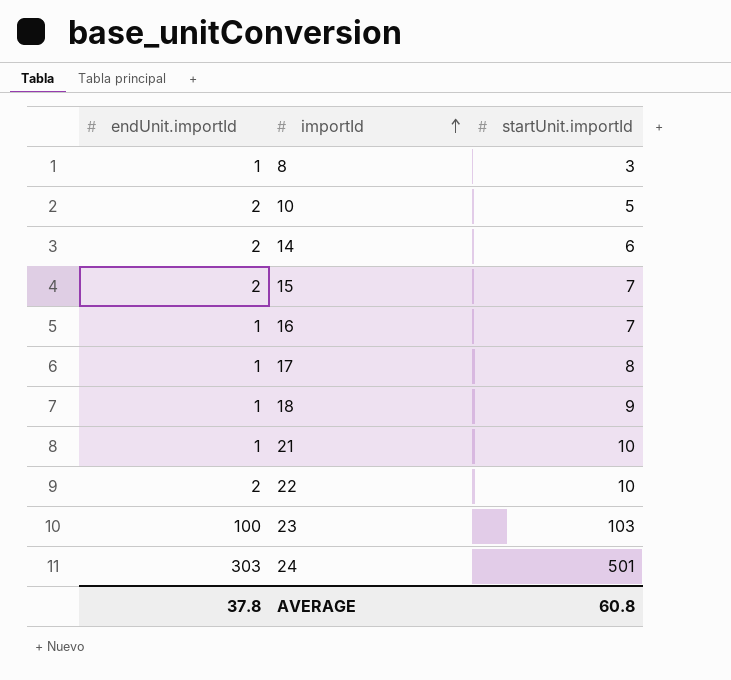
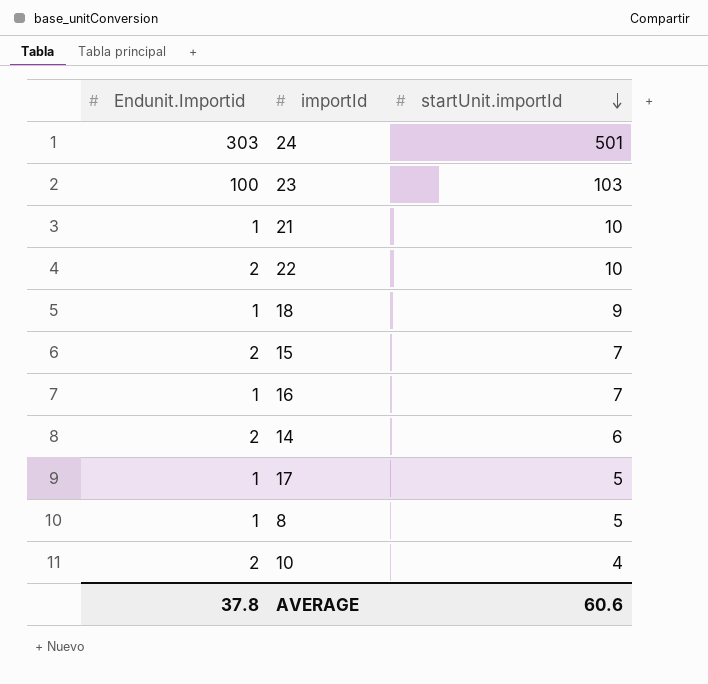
row order: importId ascending -> startUnit.importId descending
column name: endUnit.importId -> Endunit.Importid
17 | startUnit.importId: 8 -> 5
8 | startUnit.importId: 3 -> 5
10 | startUnit.importId: 5 -> 4
AVERAGE | startUnit.importId: 60.8 -> 60.6

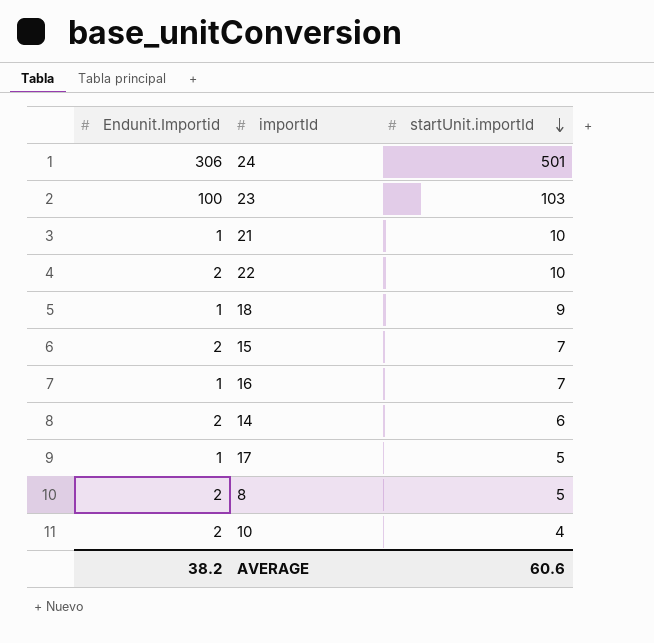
24 | Endunit.Importid: 303 -> 306
8 | Endunit.Importid: 1 -> 2
AVERAGE | Endunit.Importid: 37.8 -> 38.2

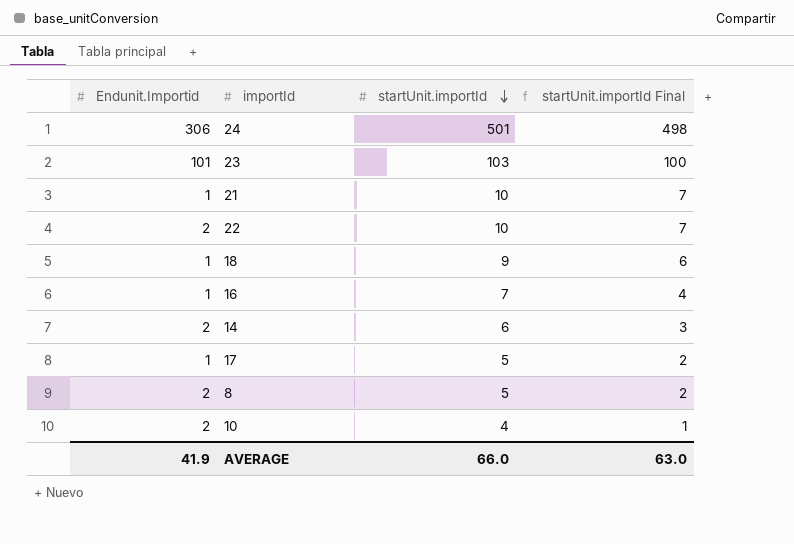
column startUnit.importId Final | formula: none -> [startUnit.importId] - 3
row 15: 2 | 7 -> none
23 | Endunit.Importid: 100 -> 101
AVERAGE | Endunit.Importid: 38.2 -> 41.9
AVERAGE | startUnit.importId: 60.6 -> 66.0

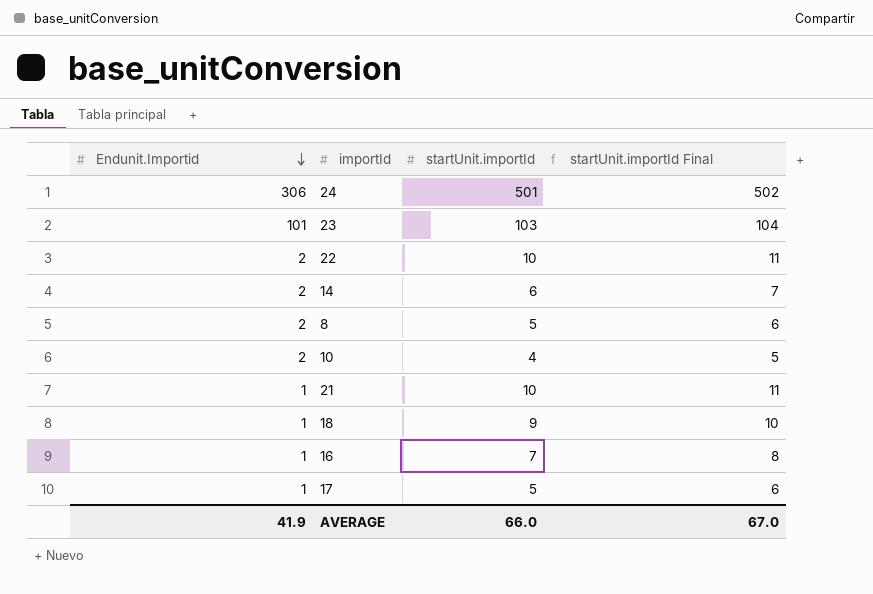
row order: startUnit.importId descending -> Endunit.Importid descending
column startUnit.importId Final | formula: [startUnit.importId] - 3 -> [startUnit.importId] + 1
AVERAGE | startUnit.importId Final: 63.0 -> 67.0

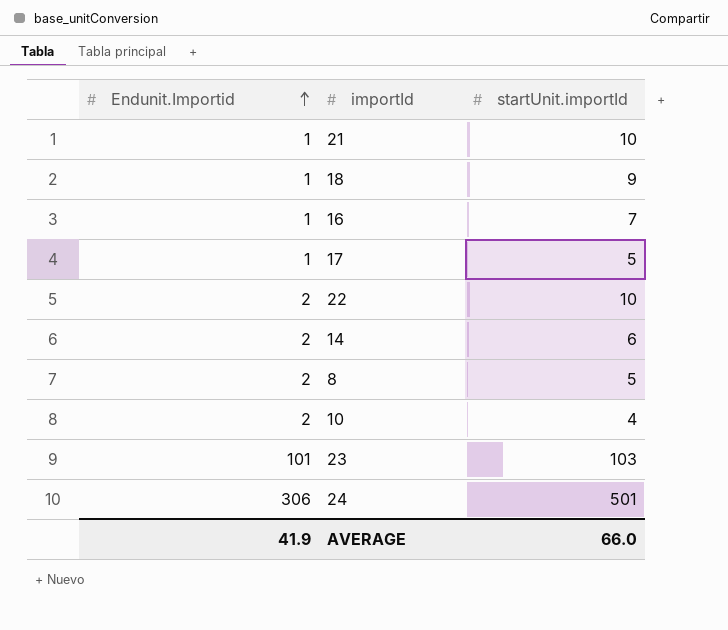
row order: Endunit.Importid descending -> Endunit.Importid ascending
column startUnit.importId Final | formula: [startUnit.importId] + 1 -> none

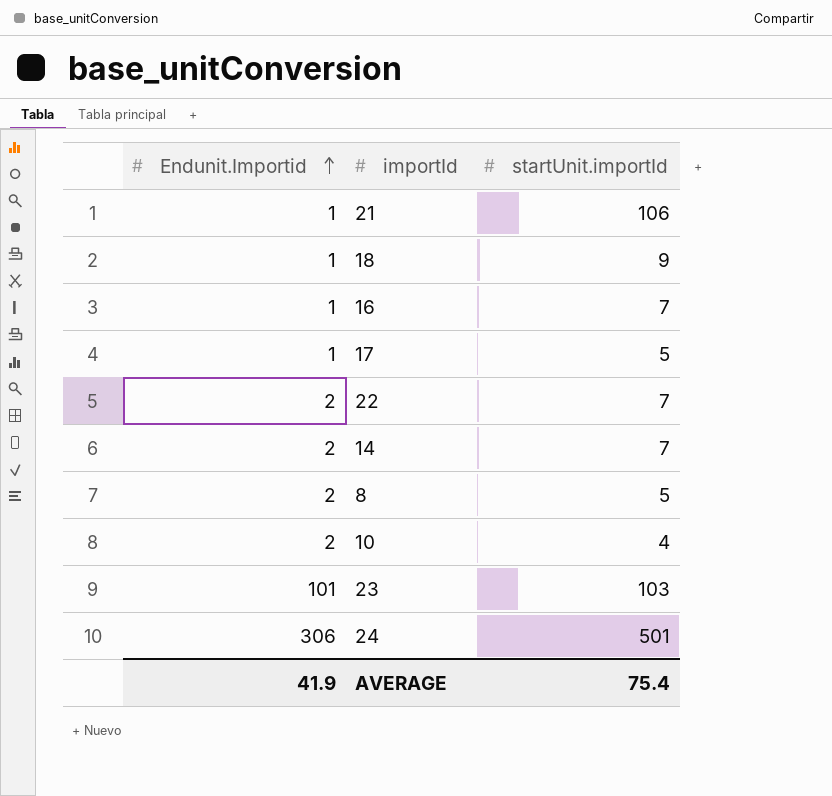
21 | startUnit.importId: 10 -> 106
22 | startUnit.importId: 10 -> 7
14 | startUnit.importId: 6 -> 7
AVERAGE | startUnit.importId: 66.0 -> 75.4

